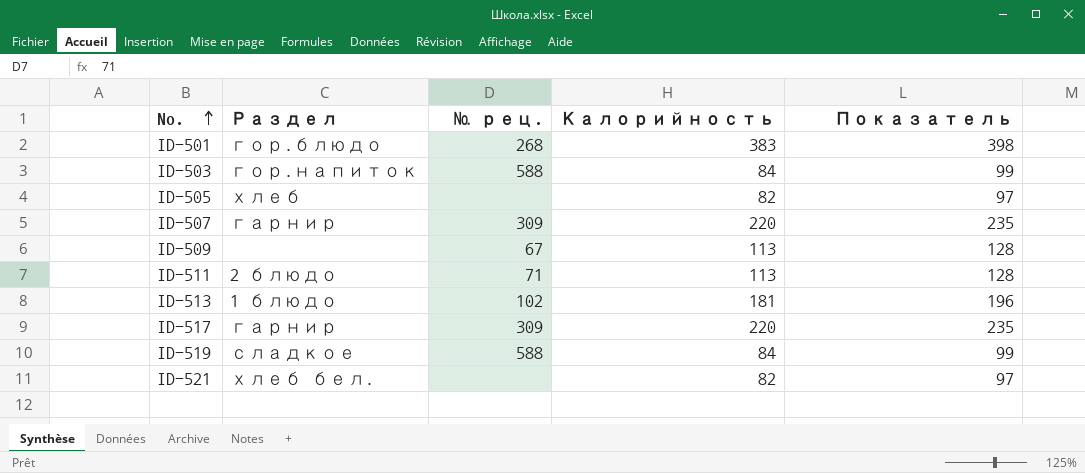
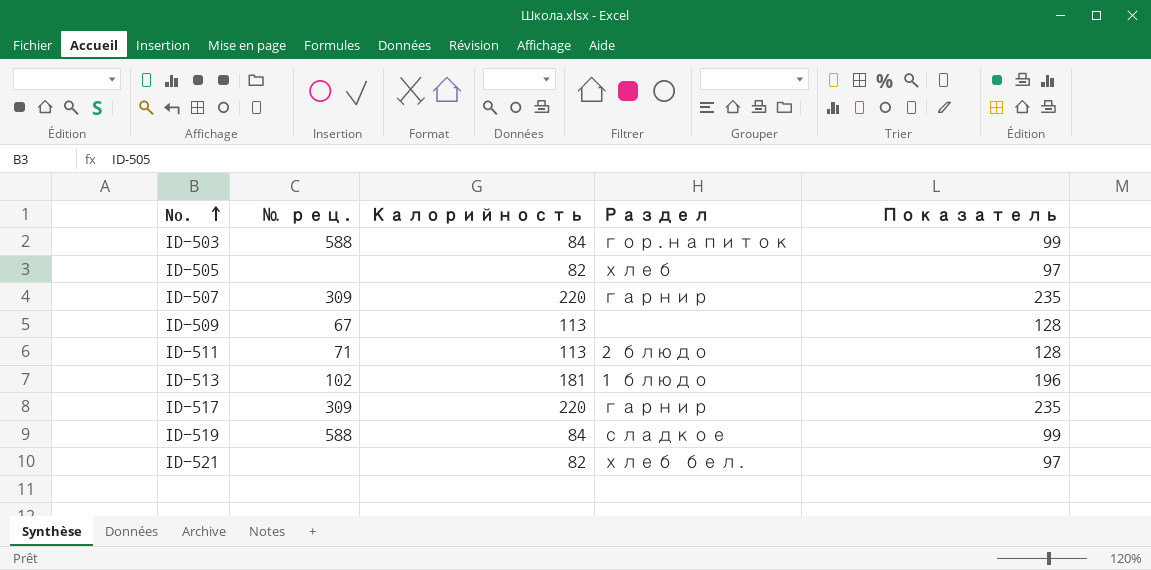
column Раздел | position: 2 -> 4
row ID-501: гор.блюдо | 268 | 383 | 398 -> none

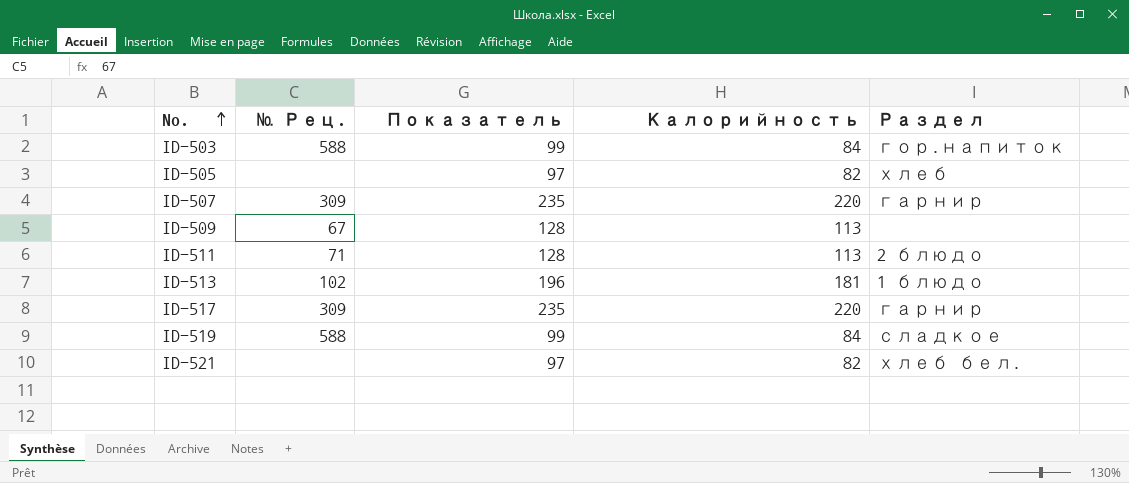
column name: № рец. -> № Рец.
column Показатель | position: 5 -> 3

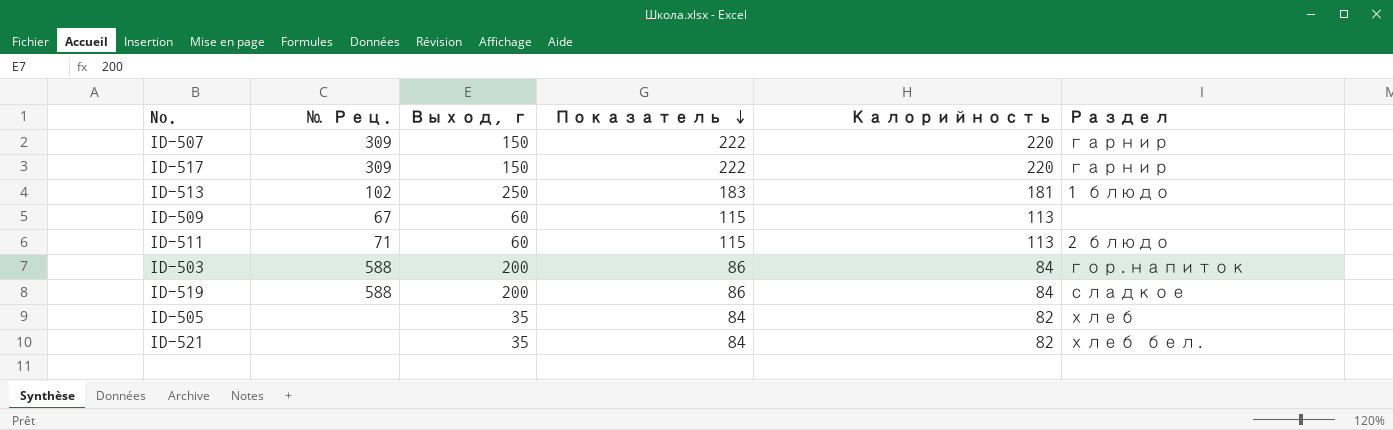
row order: No. ascending -> Показатель descending
column Выход, г | position: none -> 3
column Показатель | formula: [Калорийность] + 15 -> [Калорийность] + 2

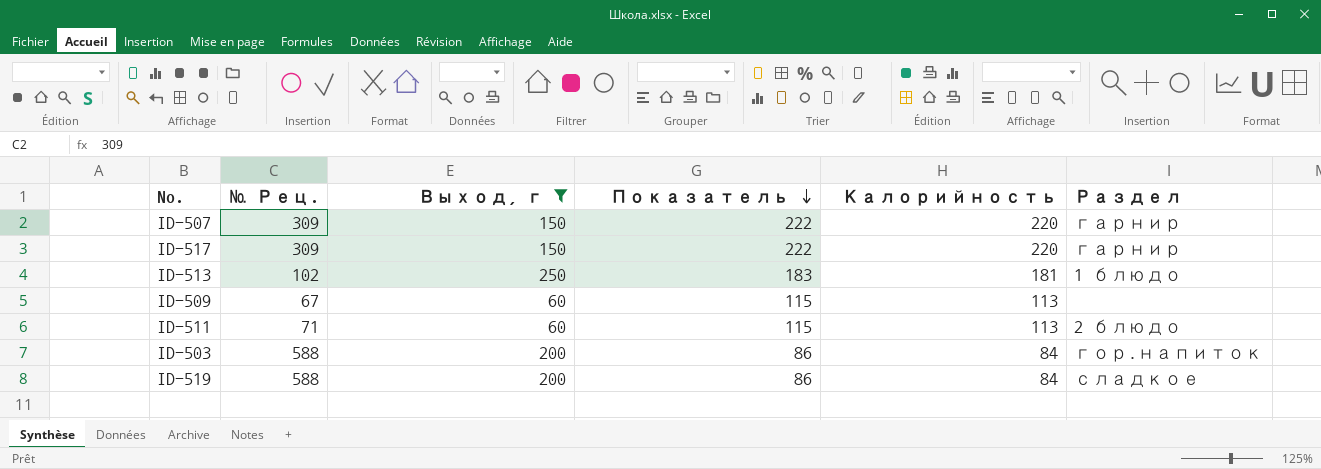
filter: none -> Выход, г != 35

